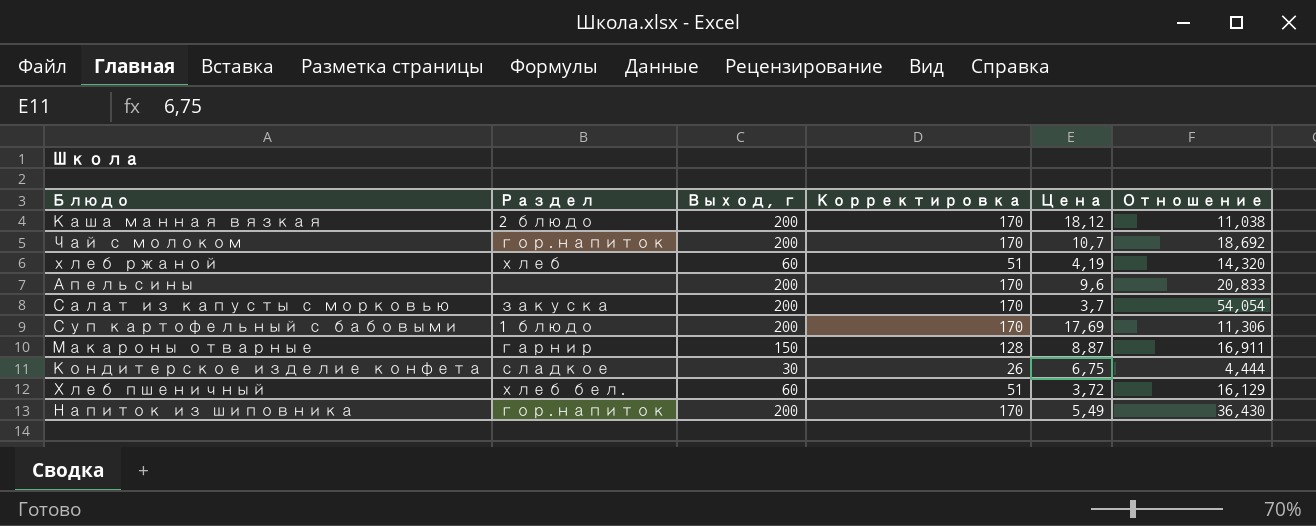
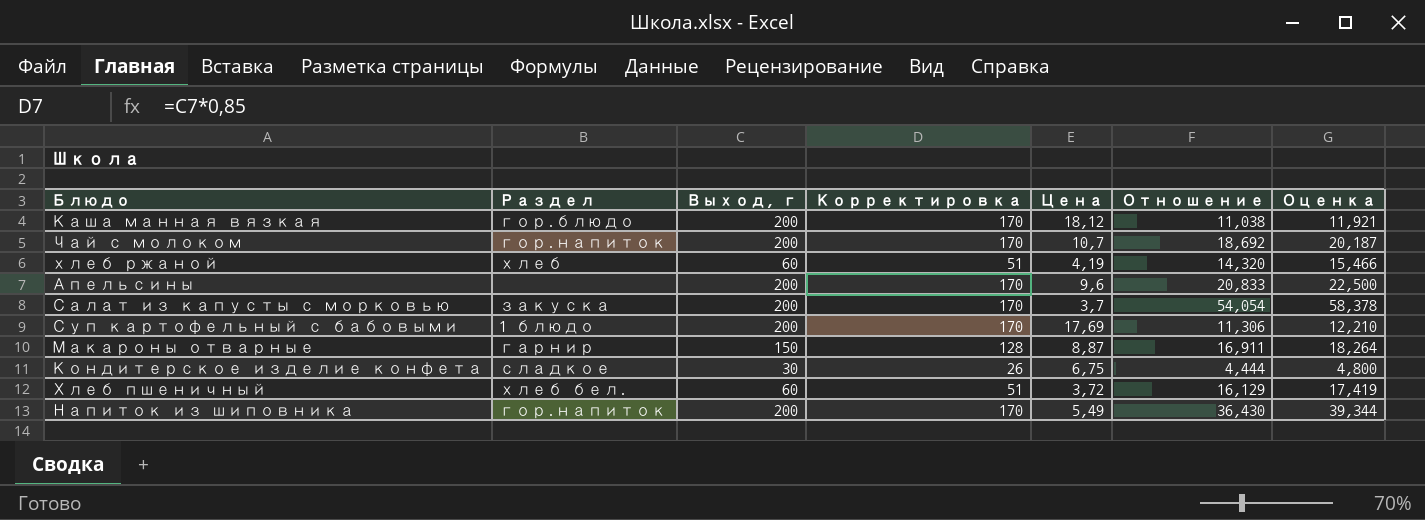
column Оценка | formula: none -> [Отношение] * 1,08
Каша манная вязкая | Раздел: 2 блюдо -> гор.блюдо

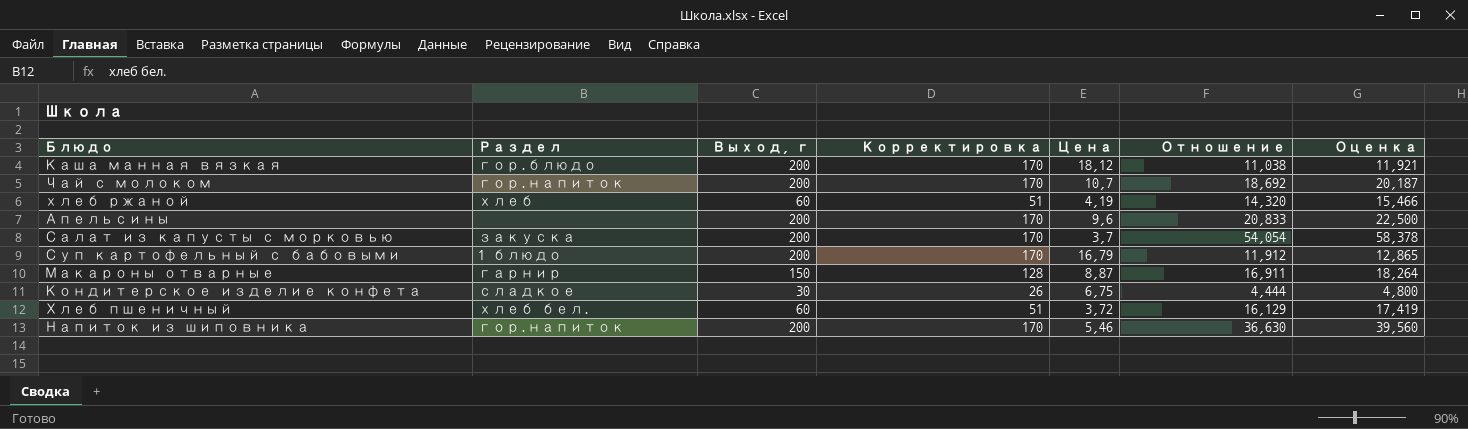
Суп картофельный с бабовыми | Цена: 17,69 -> 16,79
Суп картофельный с бабовыми | Отношение: 11,306 -> 11,912
Суп картофельный с бабовыми | Оценка: 12,210 -> 12,865
Напиток из шиповника | Цена: 5,49 -> 5,46
Напиток из шиповника | Отношение: 36,430 -> 36,630
Напиток из шиповника | Оценка: 39,344 -> 39,560

